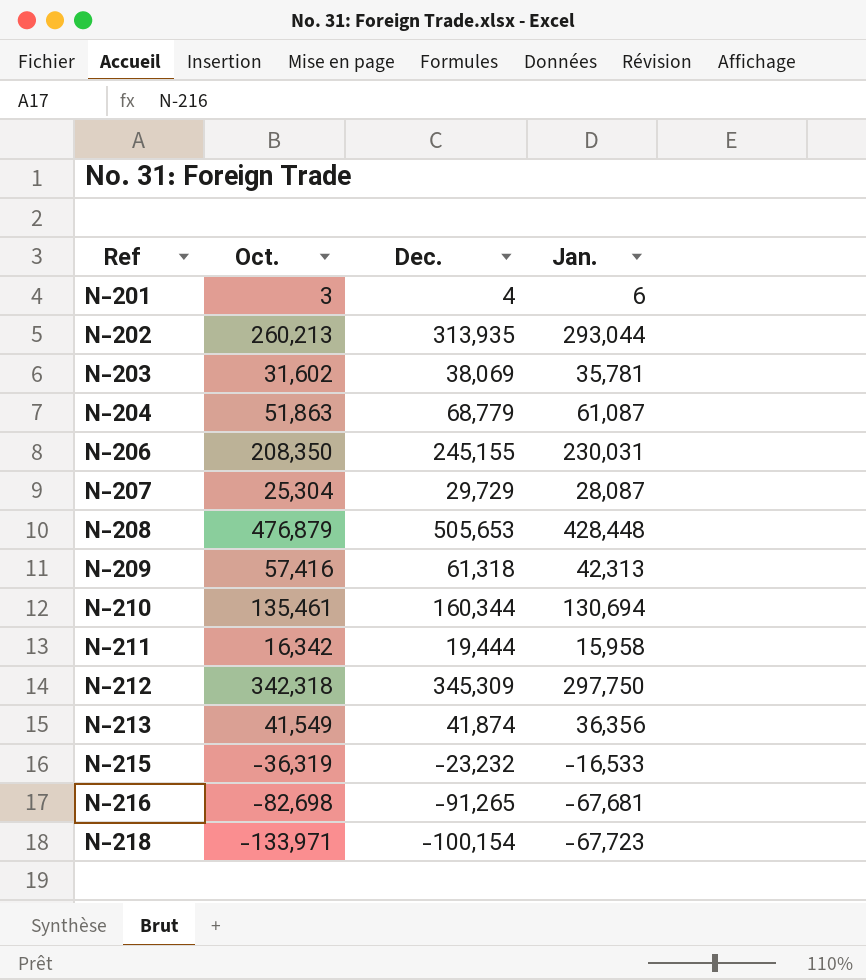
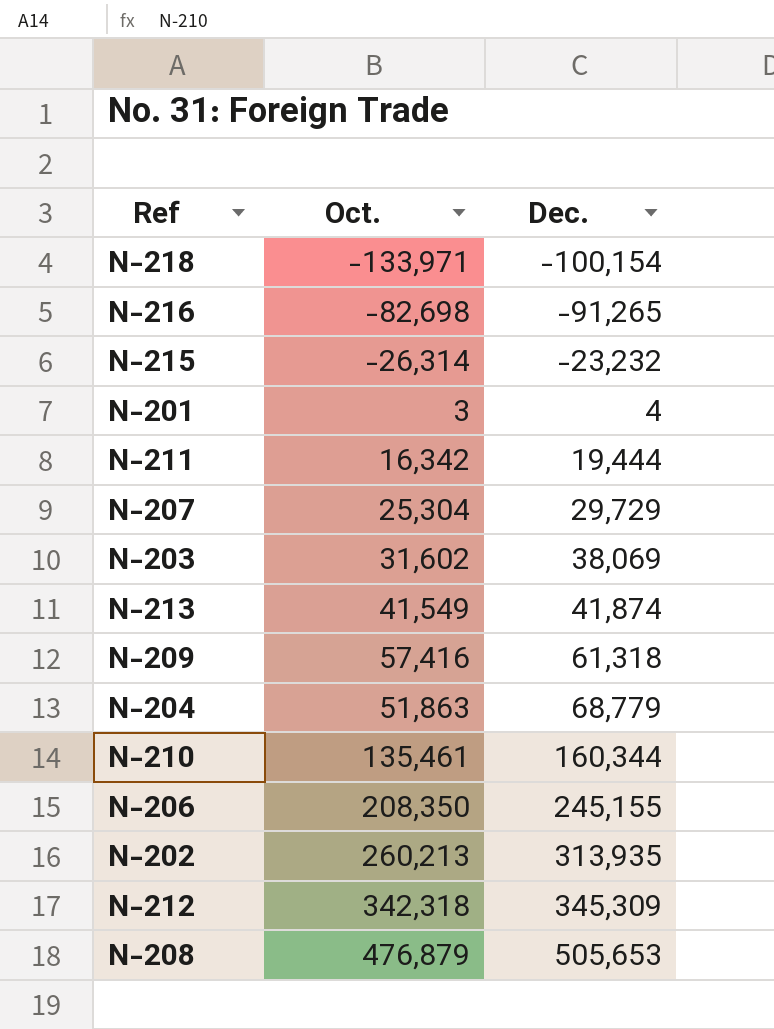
row order: Ref ascending -> Dec. ascending
column Jan. | position: 4 -> none
N-215 | Oct.: -36,319 -> -26,314

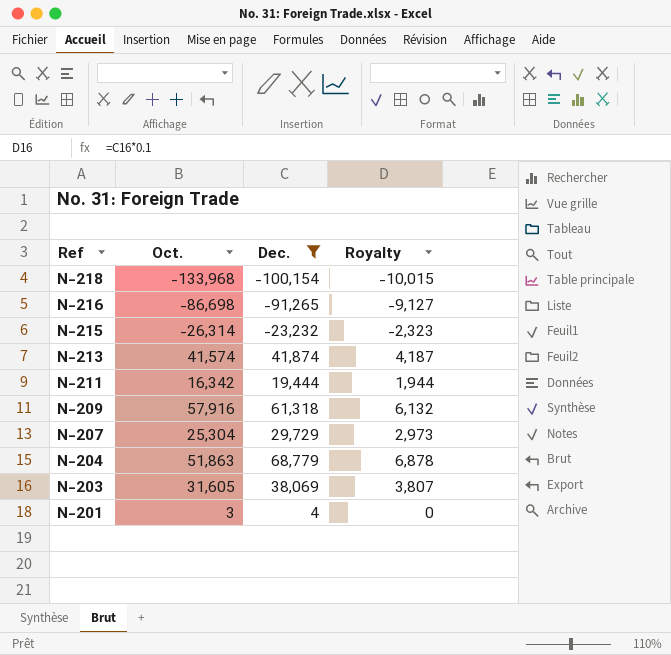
filter: none -> Dec. <= 68,779
row order: Dec. ascending -> Ref descending
column Royalty | formula: none -> [Dec.] * 0.1
N-218 | Oct.: -133,971 -> -133,968
N-216 | Oct.: -82,698 -> -86,698
N-213 | Oct.: 41,549 -> 41,574
N-209 | Oct.: 57,416 -> 57,916
N-203 | Oct.: 31,602 -> 31,605

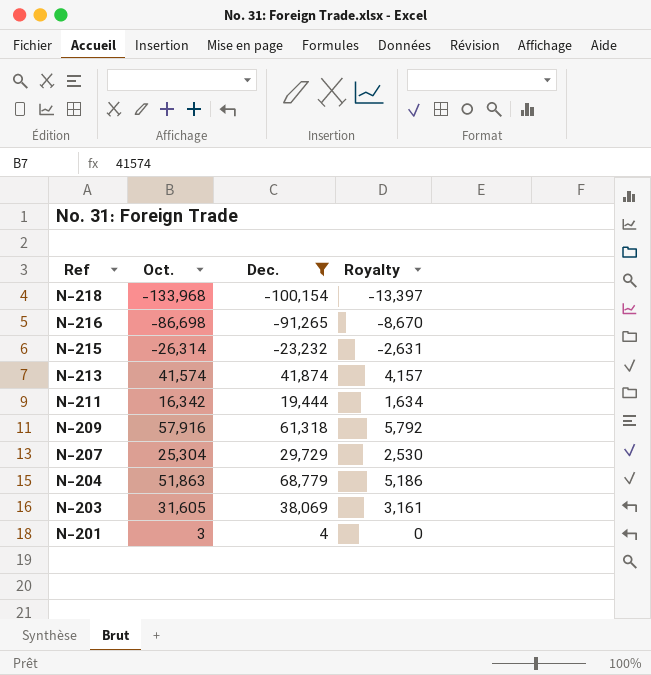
column Royalty | formula: [Dec.] * 0.1 -> [Oct.] * 0.1

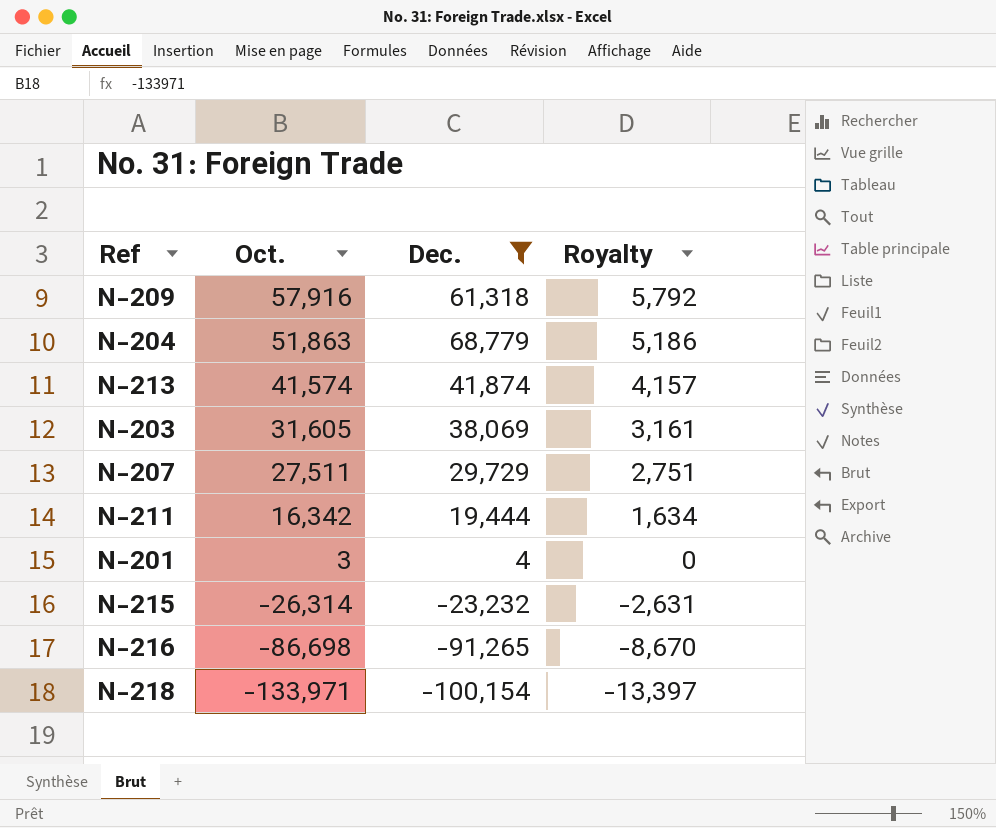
row order: Ref descending -> Oct. descending
N-207 | Oct.: 25,304 -> 27,511
N-207 | Royalty: 2,530 -> 2,751
N-218 | Oct.: -133,968 -> -133,971

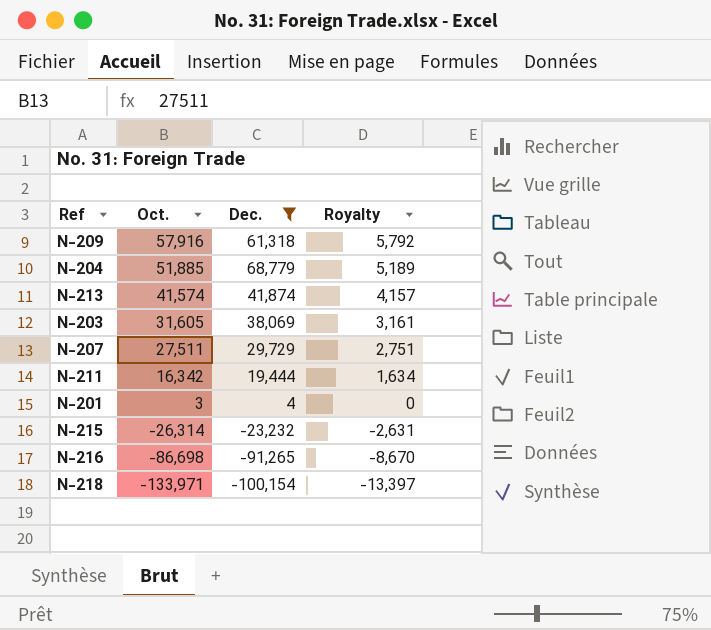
N-204 | Oct.: 51,863 -> 51,885
N-204 | Royalty: 5,186 -> 5,189

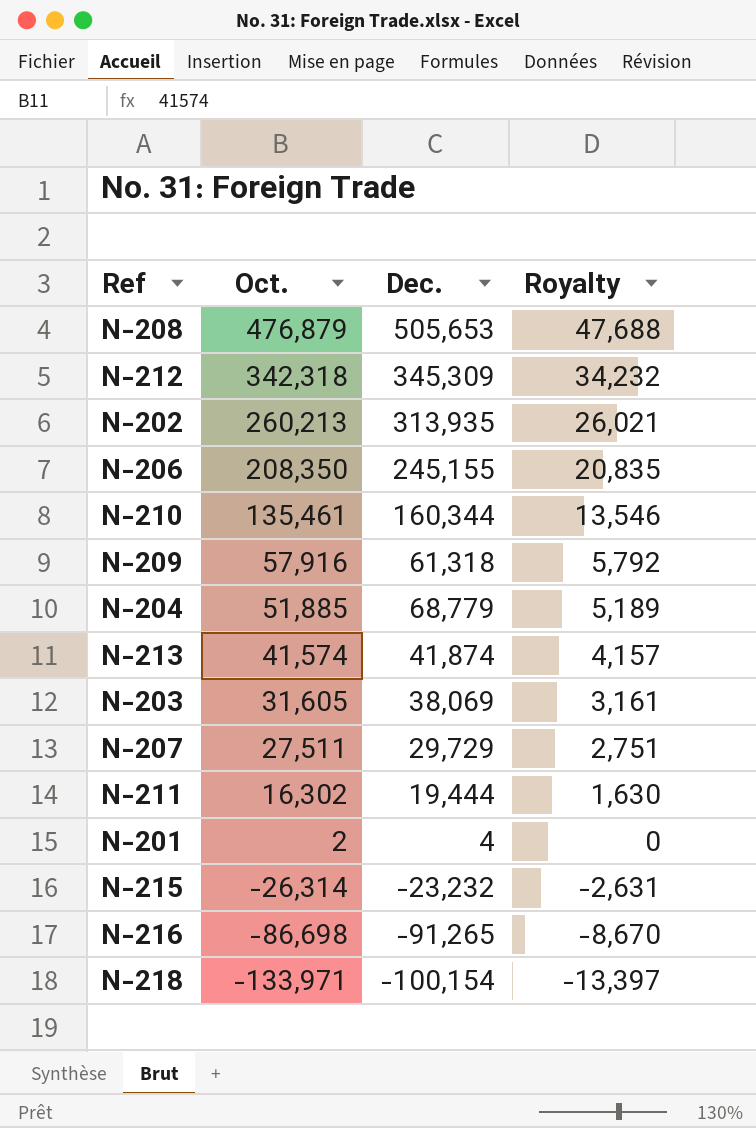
filter: Dec. <= 68,779 -> none
N-211 | Oct.: 16,342 -> 16,302
N-211 | Royalty: 1,634 -> 1,630
N-201 | Oct.: 3 -> 2

